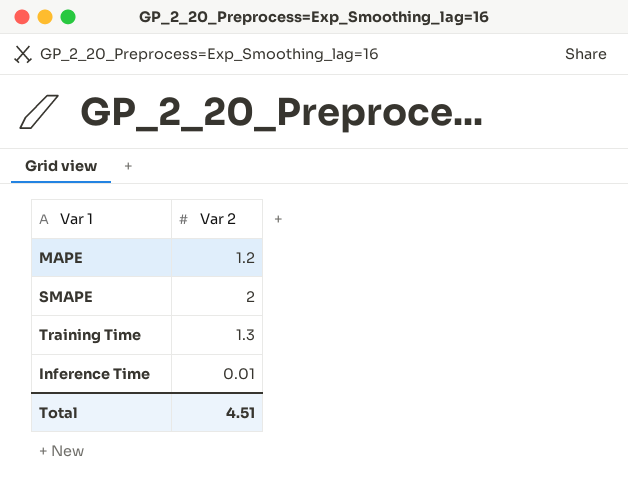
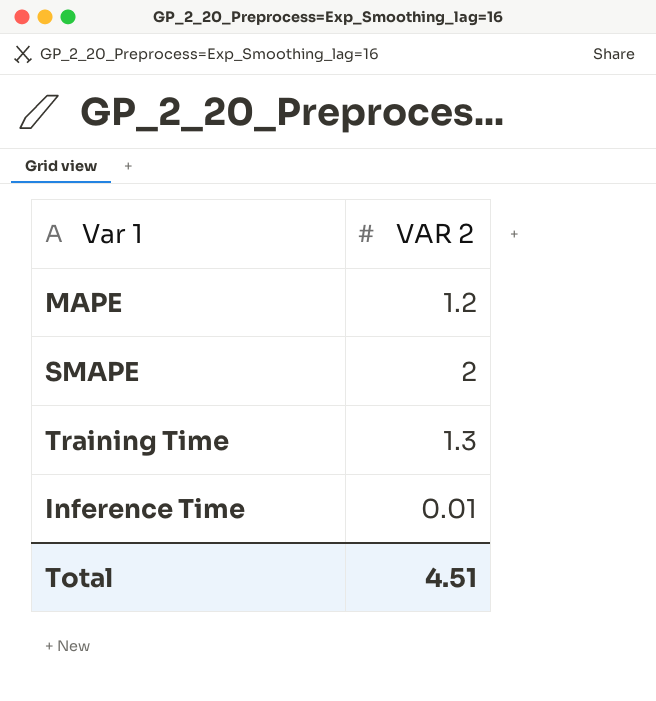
column name: Var 2 -> VAR 2

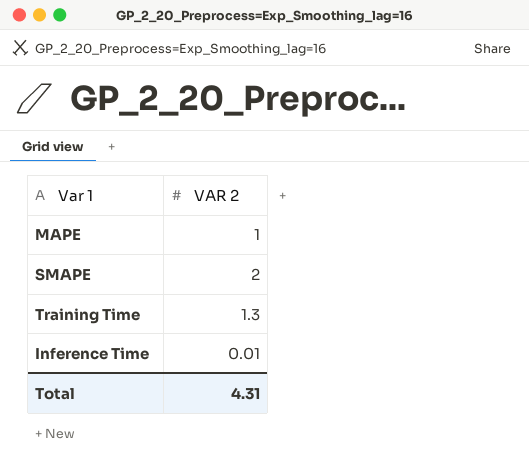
MAPE | VAR 2: 1.2 -> 1
Total | VAR 2: 4.51 -> 4.31

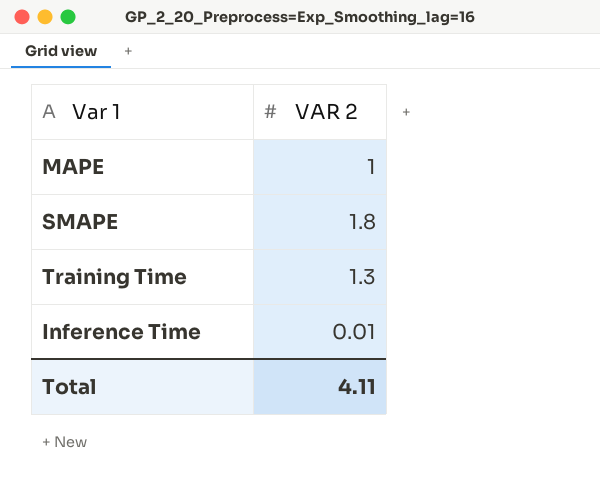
SMAPE | VAR 2: 2 -> 1.8
Total | VAR 2: 4.31 -> 4.11

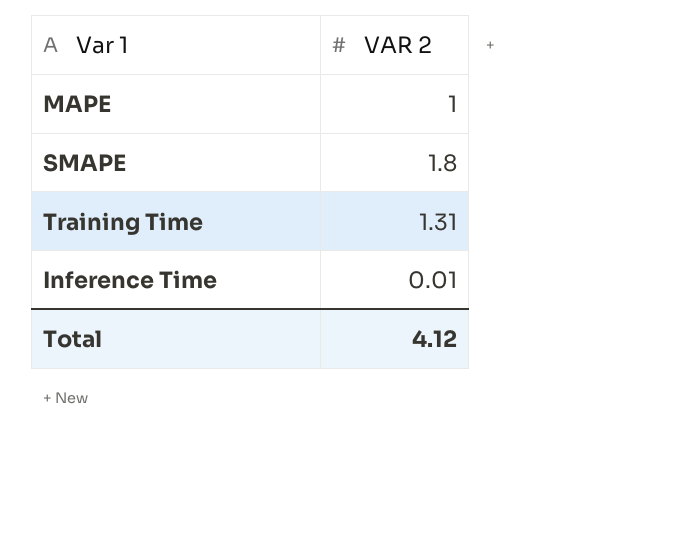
Training Time | VAR 2: 1.3 -> 1.31
Total | VAR 2: 4.11 -> 4.12

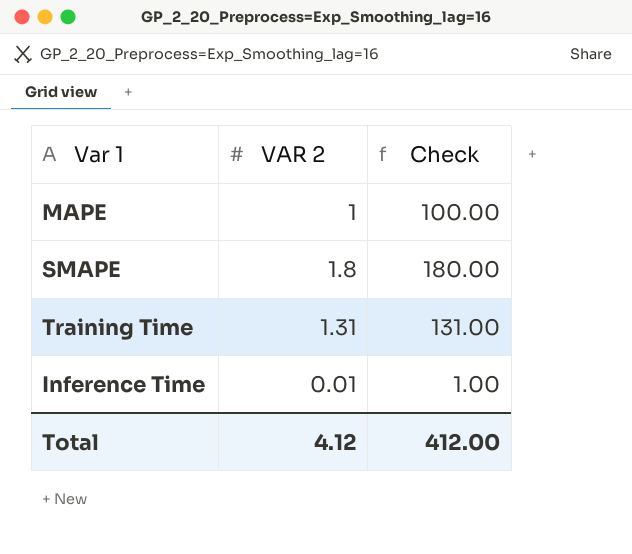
column Check | formula: none -> [VAR 2] * 100

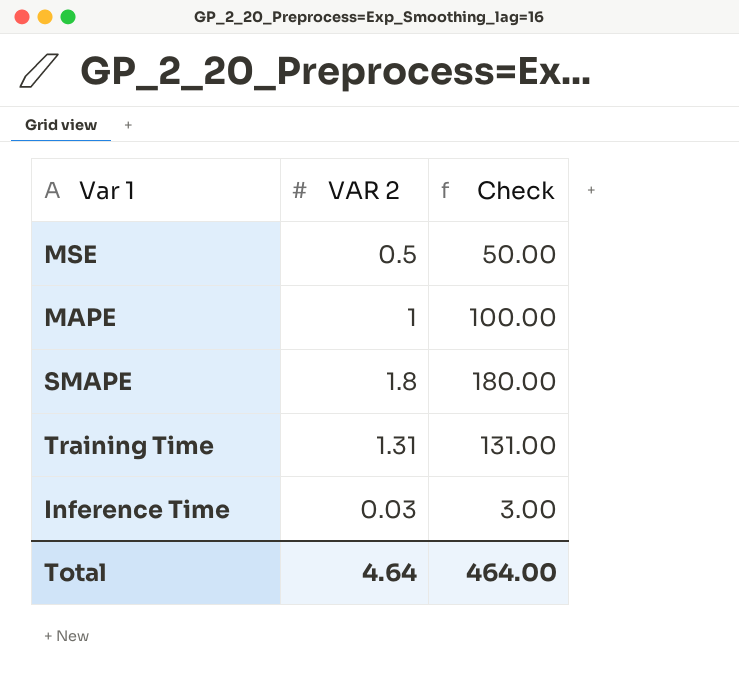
row MSE: none -> 0.5 | 50.00
Inference Time | VAR 2: 0.01 -> 0.03
Inference Time | Check: 1.00 -> 3.00
Total | VAR 2: 4.12 -> 4.64
Total | Check: 412.00 -> 464.00

